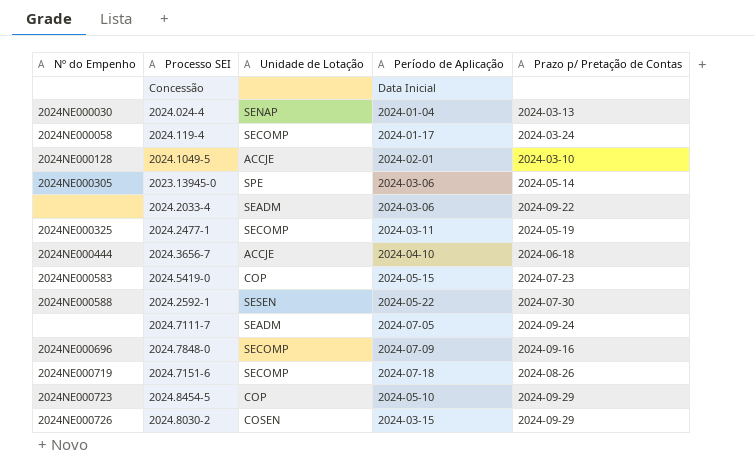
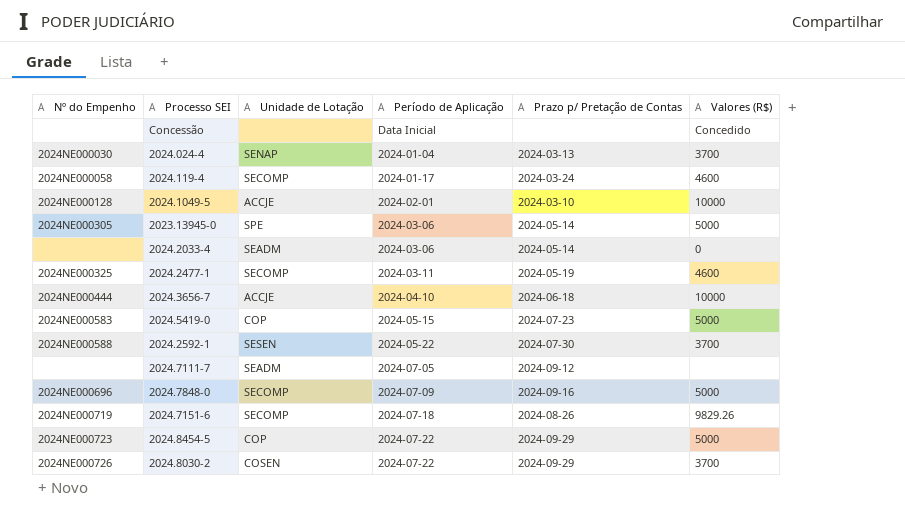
column Valores (R$) | position: none -> 6
2024.2033-4 | Prazo p/ Pretação de Contas: 2024-09-22 -> 2024-05-14
2024.7111-7 | Prazo p/ Pretação de Contas: 2024-09-24 -> 2024-09-12
2024.8454-5 | Período de Aplicação: 2024-05-10 -> 2024-07-22
2024.8030-2 | Período de Aplicação: 2024-03-15 -> 2024-07-22

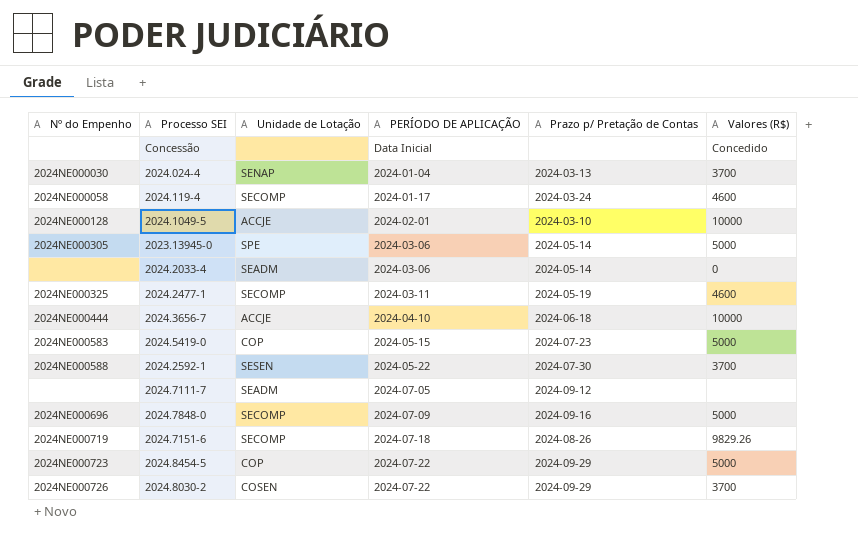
column name: Período de Aplicação -> PERÍODO DE APLICAÇÃO

